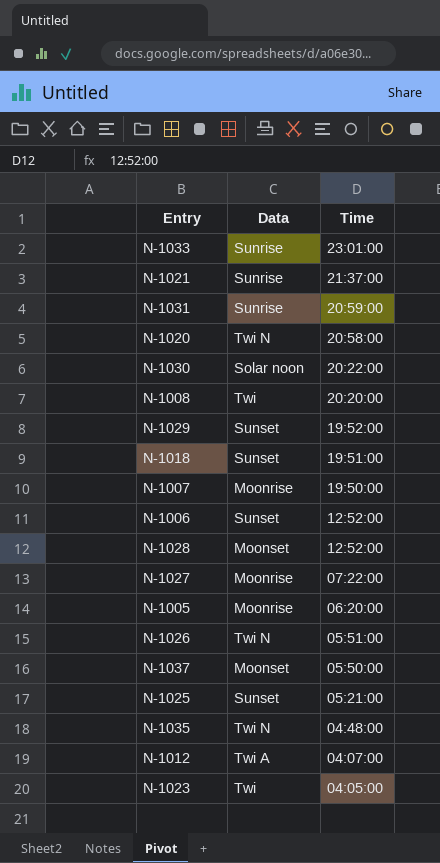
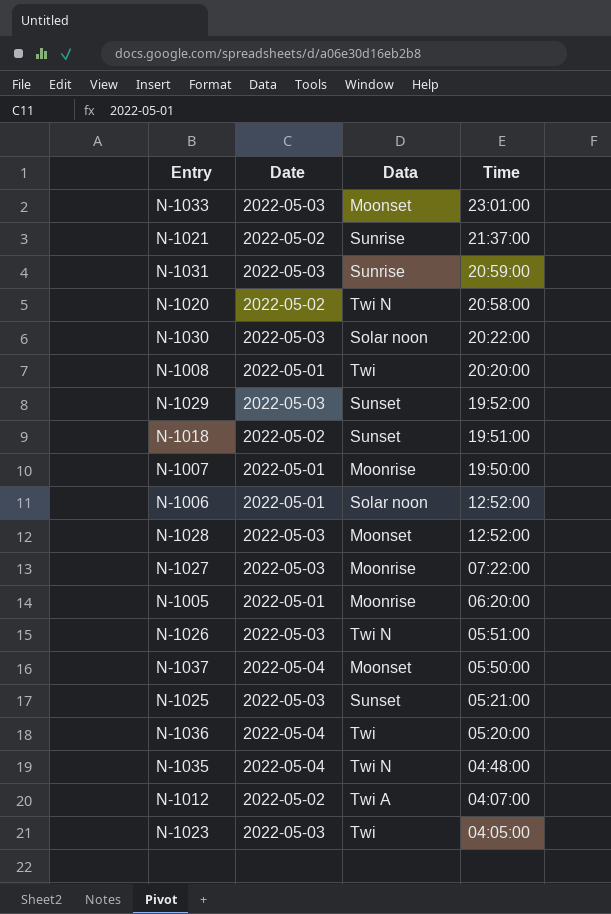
column Date | position: none -> 2
N-1033 | Data: Sunrise -> Moonset
N-1006 | Data: Sunset -> Solar noon
row N-1036: none -> 2022-05-04 | Twi | 05:20:00

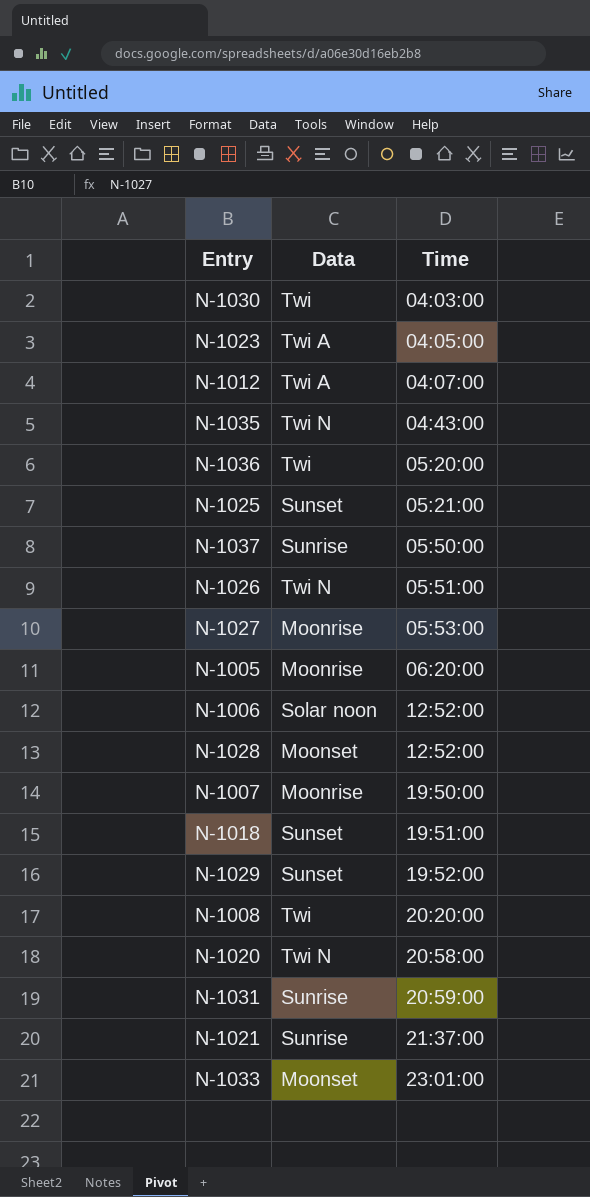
row order: Time descending -> Time ascending
column Date | position: 2 -> none
N-1030 | Data: Solar noon -> Twi
N-1030 | Time: 20:22:00 -> 04:03:00
N-1023 | Data: Twi -> Twi A
N-1035 | Time: 04:48:00 -> 04:43:00
N-1037 | Data: Moonset -> Sunrise
N-1027 | Time: 07:22:00 -> 05:53:00

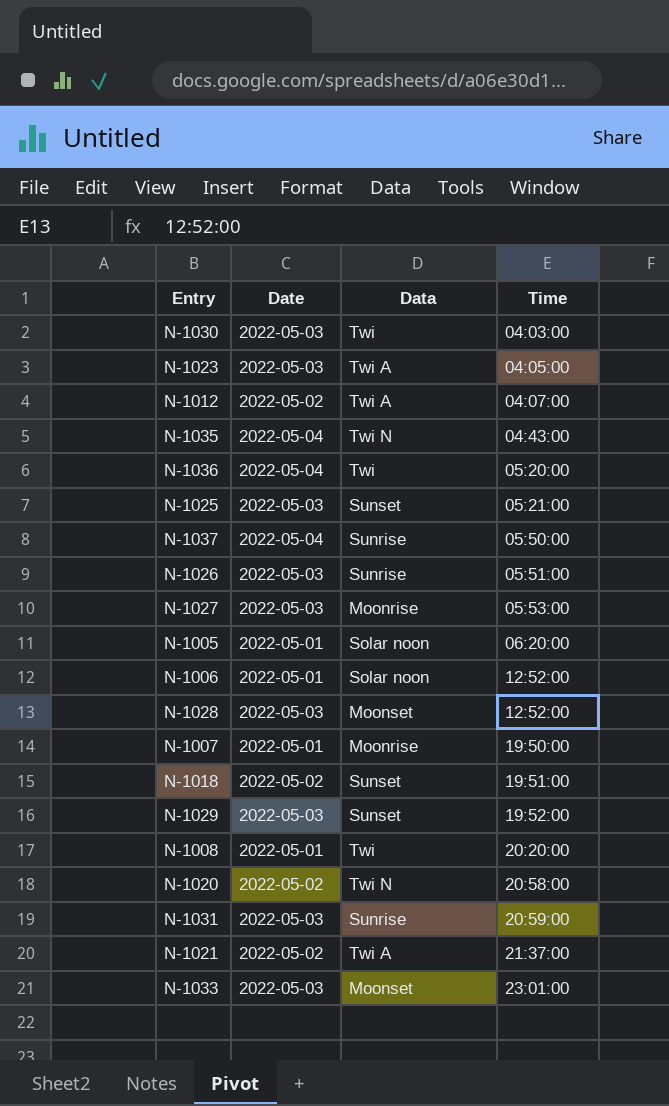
column Date | position: none -> 2
N-1026 | Data: Twi N -> Sunrise
N-1005 | Data: Moonrise -> Solar noon
N-1021 | Data: Sunrise -> Twi A

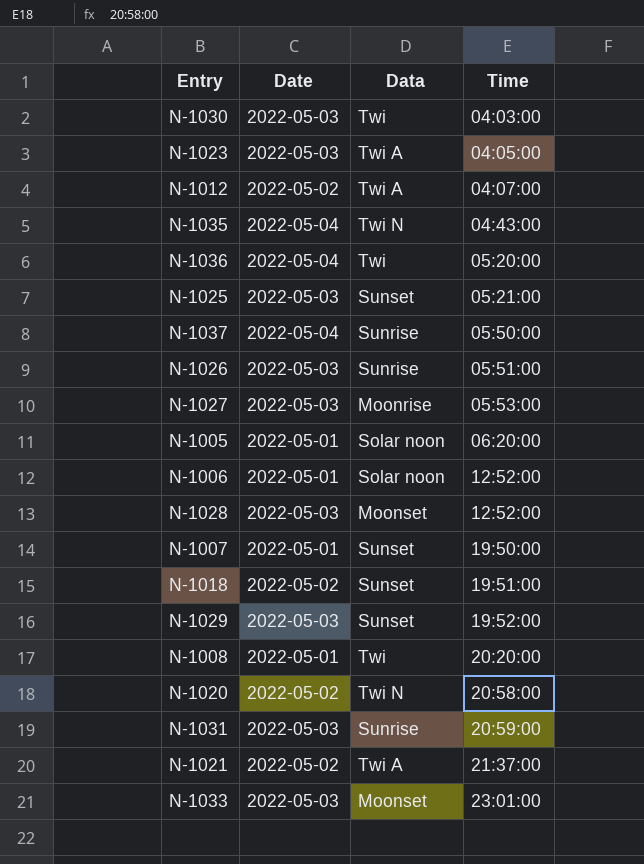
N-1007 | Data: Moonrise -> Sunset

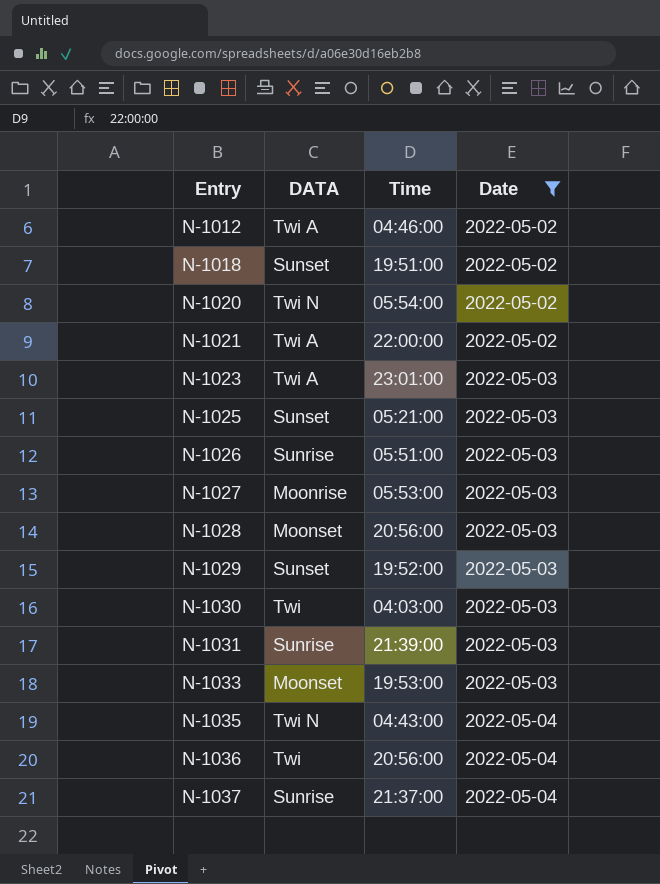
filter: none -> Date != 2022-05-01
row order: Time ascending -> Entry ascending
column name: Data -> DATA
column Date | position: 2 -> 4
N-1012 | Time: 04:07:00 -> 04:46:00
N-1020 | Time: 20:58:00 -> 05:54:00
N-1021 | Time: 21:37:00 -> 22:00:00
N-1023 | Time: 04:05:00 -> 23:01:00
N-1028 | Time: 12:52:00 -> 20:56:00
N-1031 | Time: 20:59:00 -> 21:39:00
N-1033 | Time: 23:01:00 -> 19:53:00
N-1036 | Time: 05:20:00 -> 20:56:00
N-1037 | Time: 05:50:00 -> 21:37:00

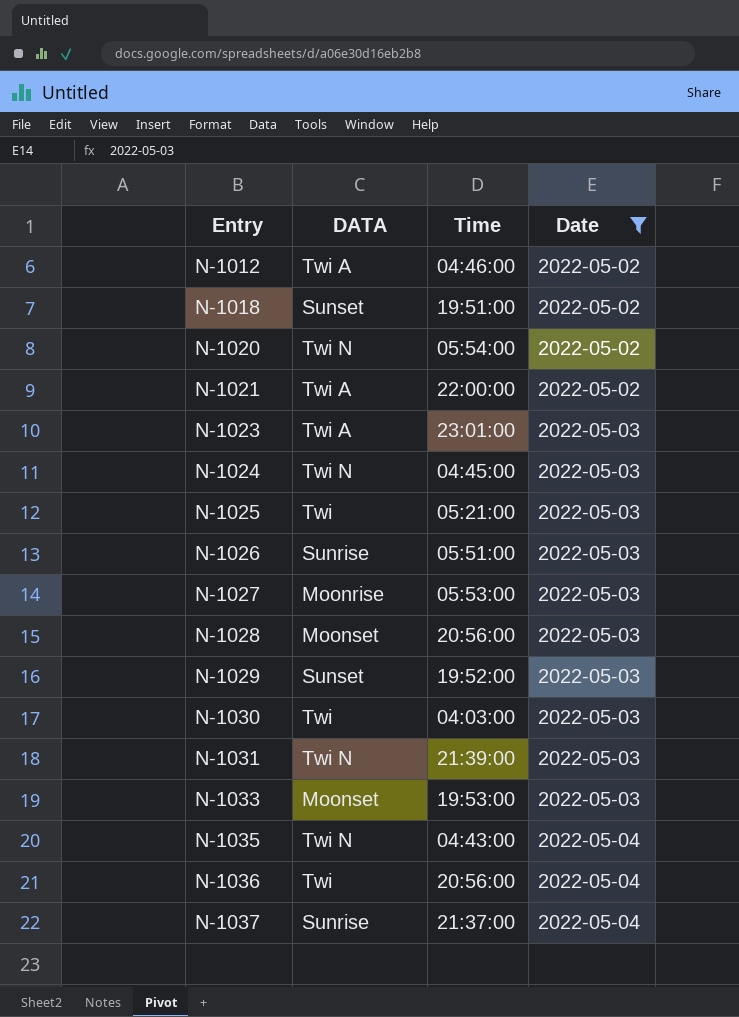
row N-1024: none -> Twi N | 04:45:00 | 2022-05-03
N-1025 | DATA: Sunset -> Twi
N-1031 | DATA: Sunrise -> Twi N

